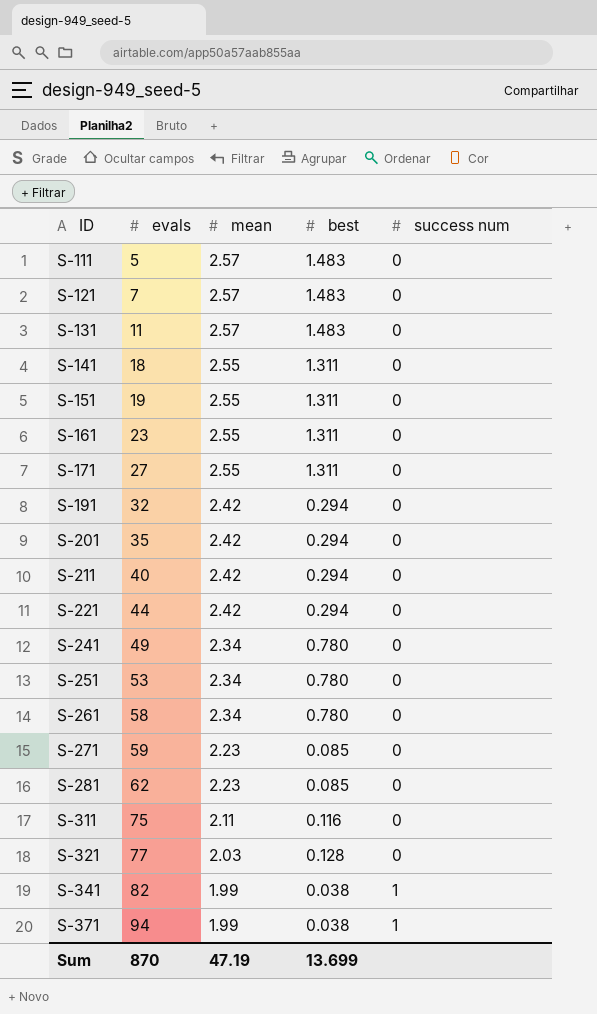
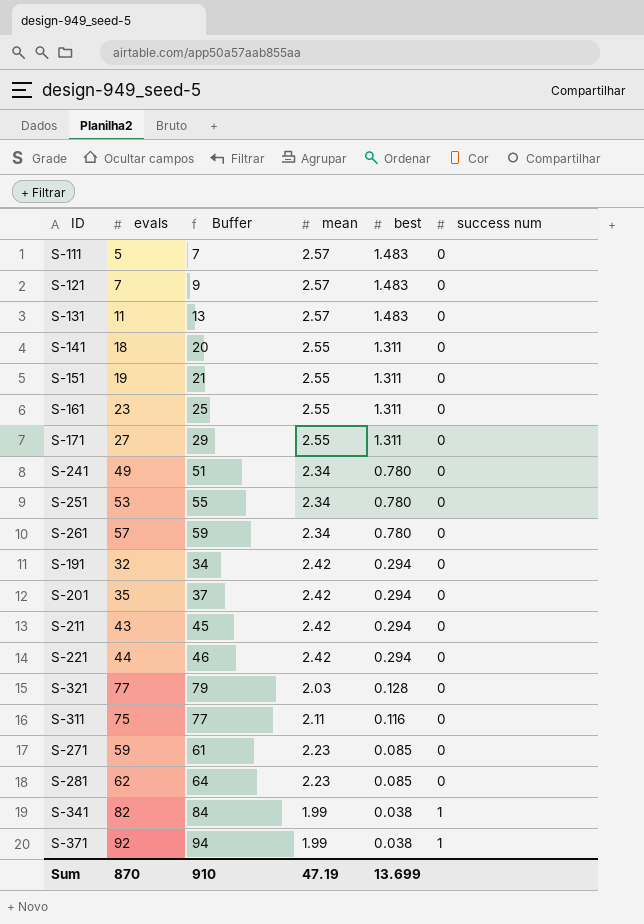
row order: ID ascending -> best descending
column Buffer | formula: none -> [evals] + 2
S-261 | evals: 58 -> 57
S-211 | evals: 40 -> 43
S-371 | evals: 94 -> 92

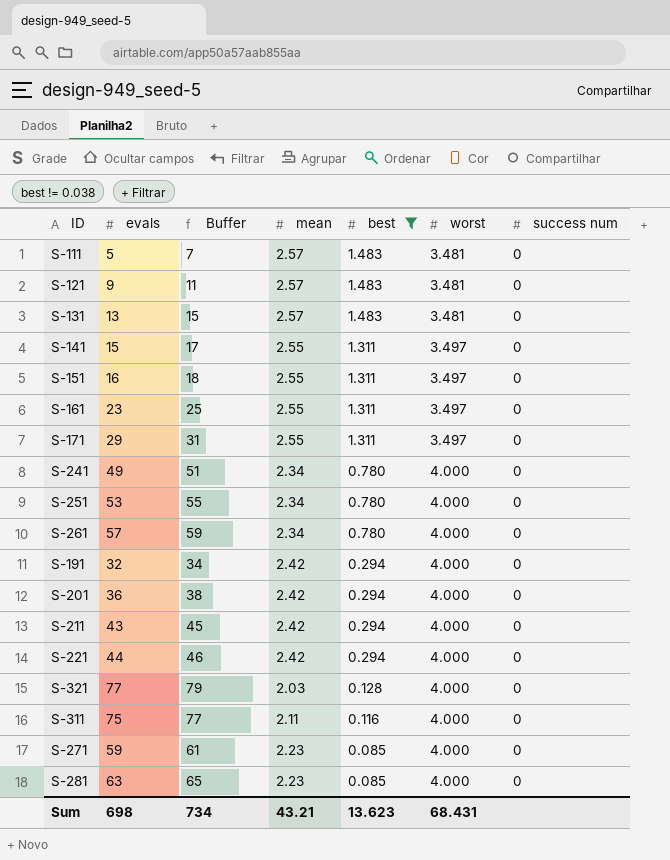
filter: none -> best != 0.038
column worst | position: none -> 6
S-121 | evals: 7 -> 9
S-121 | Buffer: 9 -> 11
S-131 | evals: 11 -> 13
S-131 | Buffer: 13 -> 15
S-141 | evals: 18 -> 15
S-141 | Buffer: 20 -> 17
S-151 | evals: 19 -> 16
S-151 | Buffer: 21 -> 18
S-171 | evals: 27 -> 29
S-171 | Buffer: 29 -> 31
S-201 | evals: 35 -> 36
S-201 | Buffer: 37 -> 38
S-281 | evals: 62 -> 63
S-281 | Buffer: 64 -> 65
Sum | evals: 870 -> 698
Sum | Buffer: 910 -> 734
Sum | mean: 47.19 -> 43.21
Sum | best: 13.699 -> 13.623

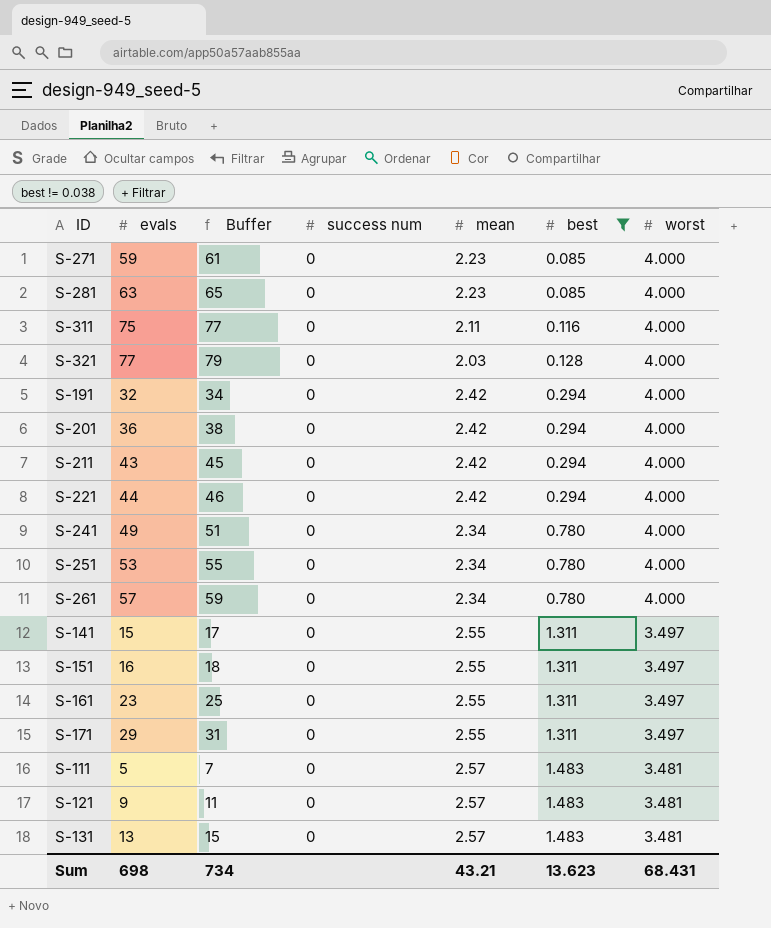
row order: best descending -> best ascending
column success num | position: 7 -> 4

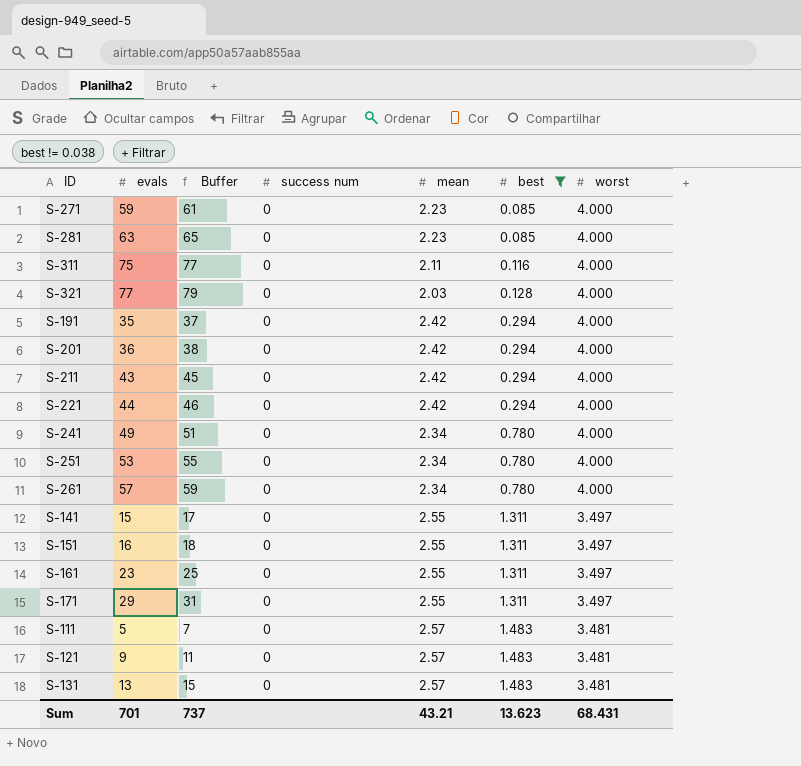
S-191 | evals: 32 -> 35
S-191 | Buffer: 34 -> 37
Sum | evals: 698 -> 701
Sum | Buffer: 734 -> 737

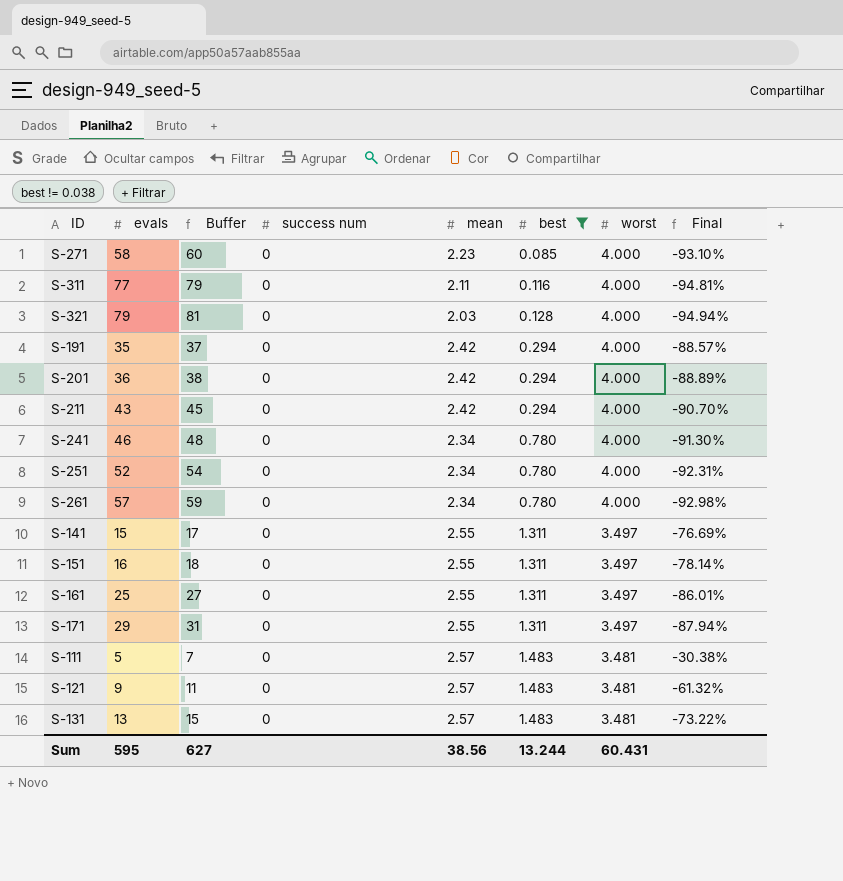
column Final | formula: none -> ([worst] - [evals]) / [evals]
row S-281: 63 | 65 | 0 | 2.23 | 0.085 | 4.000 -> none
row S-221: 44 | 46 | 0 | 2.42 | 0.294 | 4.000 -> none
S-271 | evals: 59 -> 58
S-271 | Buffer: 61 -> 60
S-311 | evals: 75 -> 77
S-311 | Buffer: 77 -> 79
S-321 | evals: 77 -> 79
S-321 | Buffer: 79 -> 81
S-241 | evals: 49 -> 46
S-241 | Buffer: 51 -> 48
S-251 | evals: 53 -> 52
S-251 | Buffer: 55 -> 54
S-161 | evals: 23 -> 25
S-161 | Buffer: 25 -> 27
Sum | evals: 701 -> 595
Sum | Buffer: 737 -> 627
Sum | mean: 43.21 -> 38.56
Sum | best: 13.623 -> 13.244
Sum | worst: 68.431 -> 60.431

